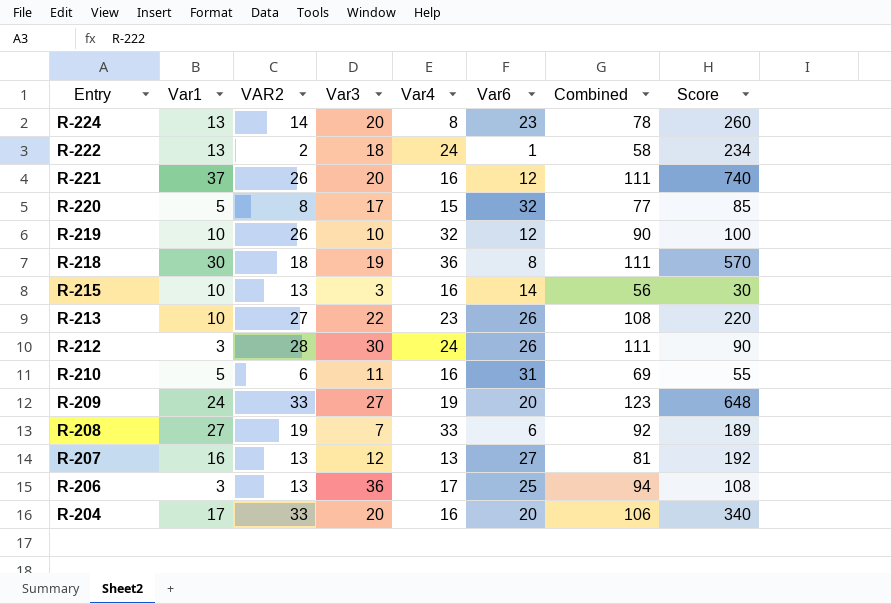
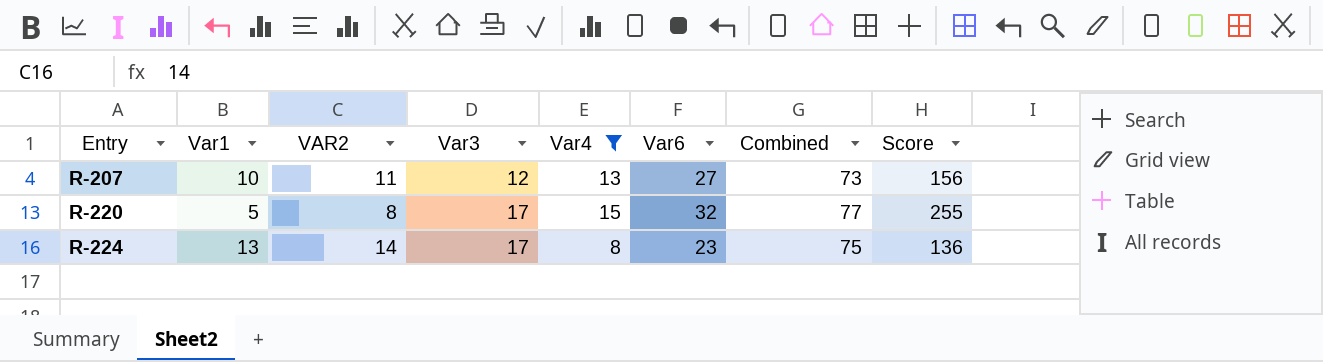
filter: none -> Var4 <= 15
row order: Entry descending -> Entry ascending
column Score | formula: [Var1] * [Var3] -> [Var3] * [Var4]
R-207 | Var1: 16 -> 10
R-207 | VAR2: 13 -> 11
R-207 | Combined: 81 -> 73
R-224 | Var3: 20 -> 17
R-224 | Combined: 78 -> 75

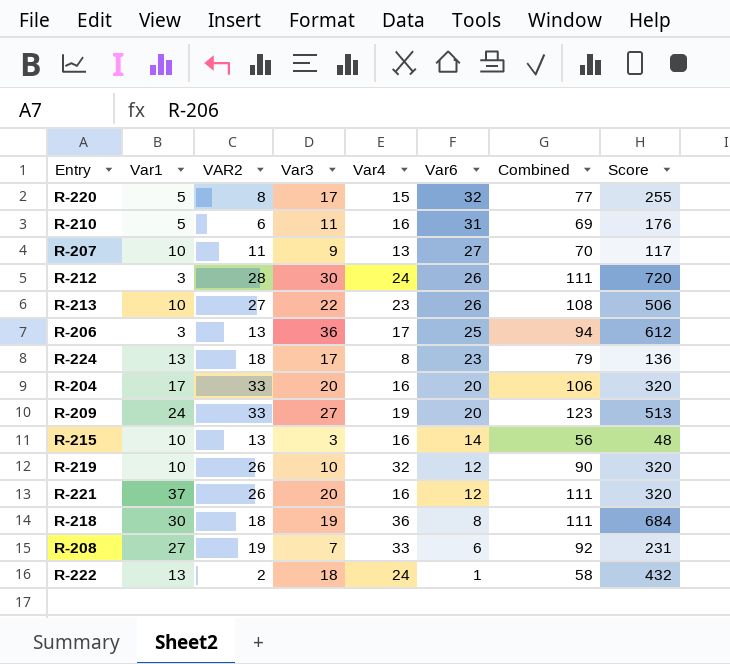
filter: Var4 <= 15 -> none
row order: Entry ascending -> Var6 descending
R-207 | Var3: 12 -> 9
R-207 | Combined: 73 -> 70
R-207 | Score: 156 -> 117
R-224 | VAR2: 14 -> 18
R-224 | Combined: 75 -> 79

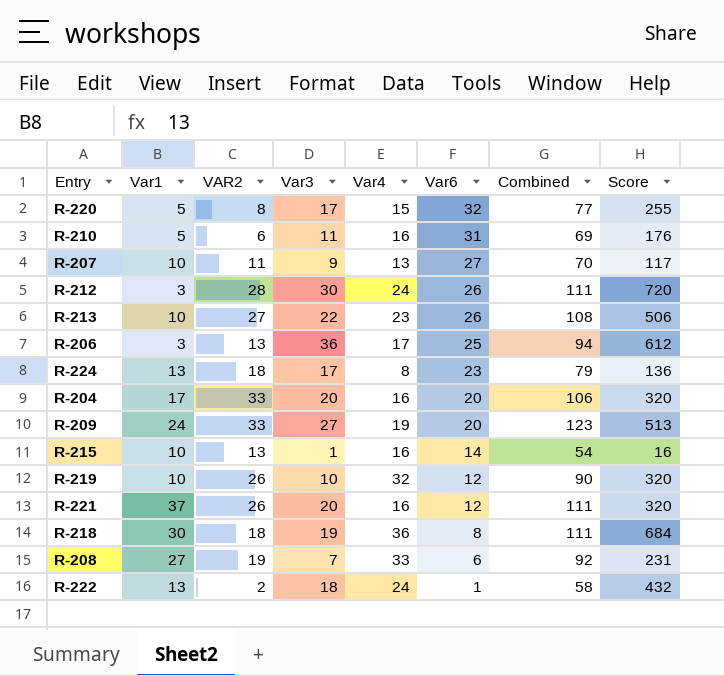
R-215 | Var3: 3 -> 1
R-215 | Combined: 56 -> 54
R-215 | Score: 48 -> 16

